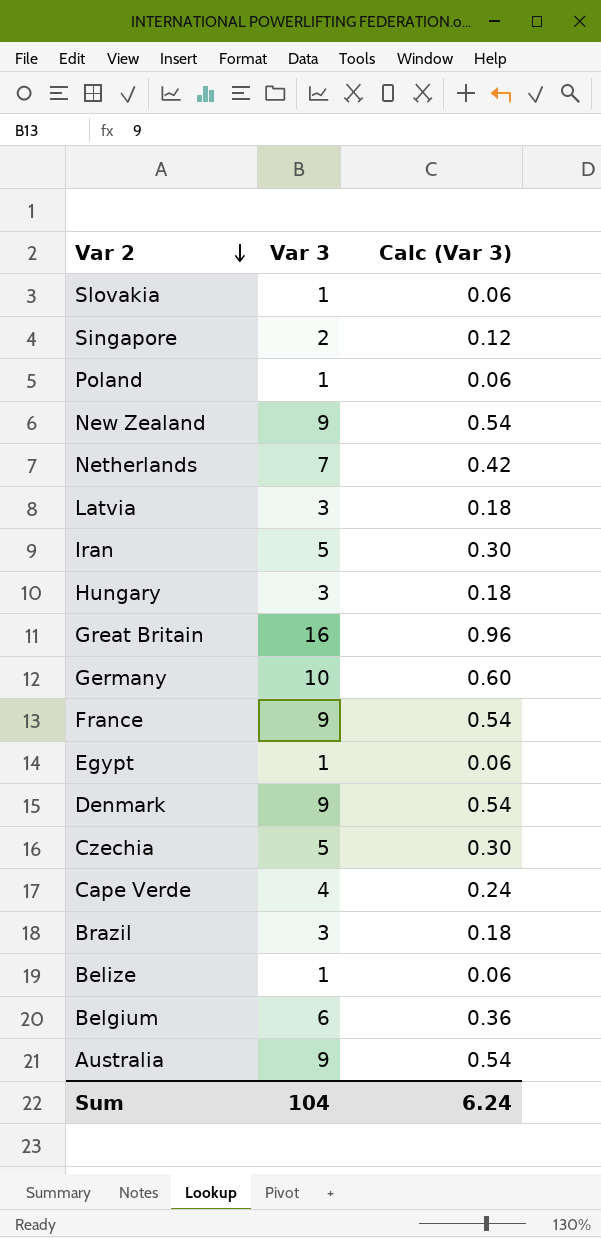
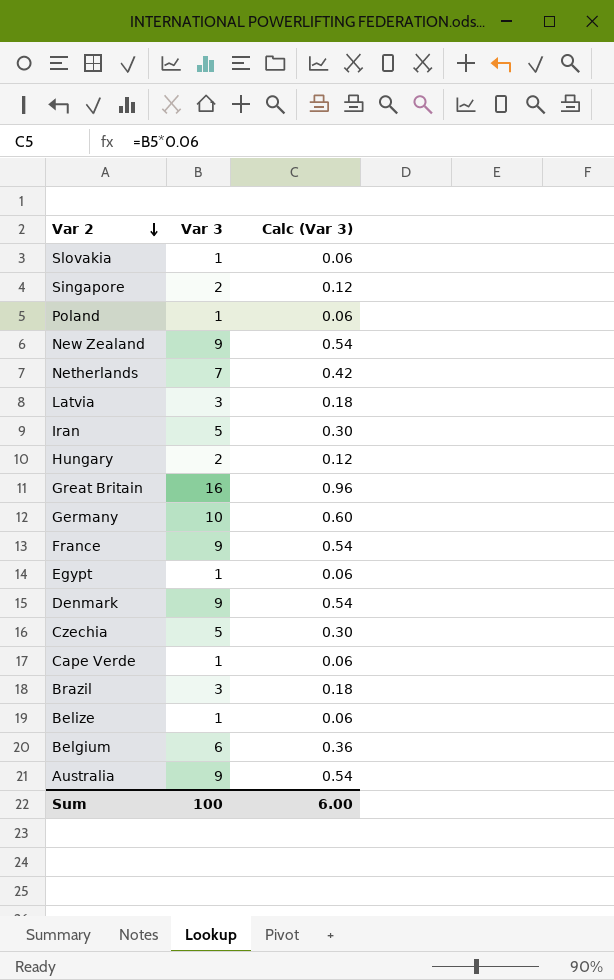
Hungary | Var 3: 3 -> 2
Hungary | Calc (Var 3): 0.18 -> 0.12
Cape Verde | Var 3: 4 -> 1
Cape Verde | Calc (Var 3): 0.24 -> 0.06
Sum | Var 3: 104 -> 100
Sum | Calc (Var 3): 6.24 -> 6.00

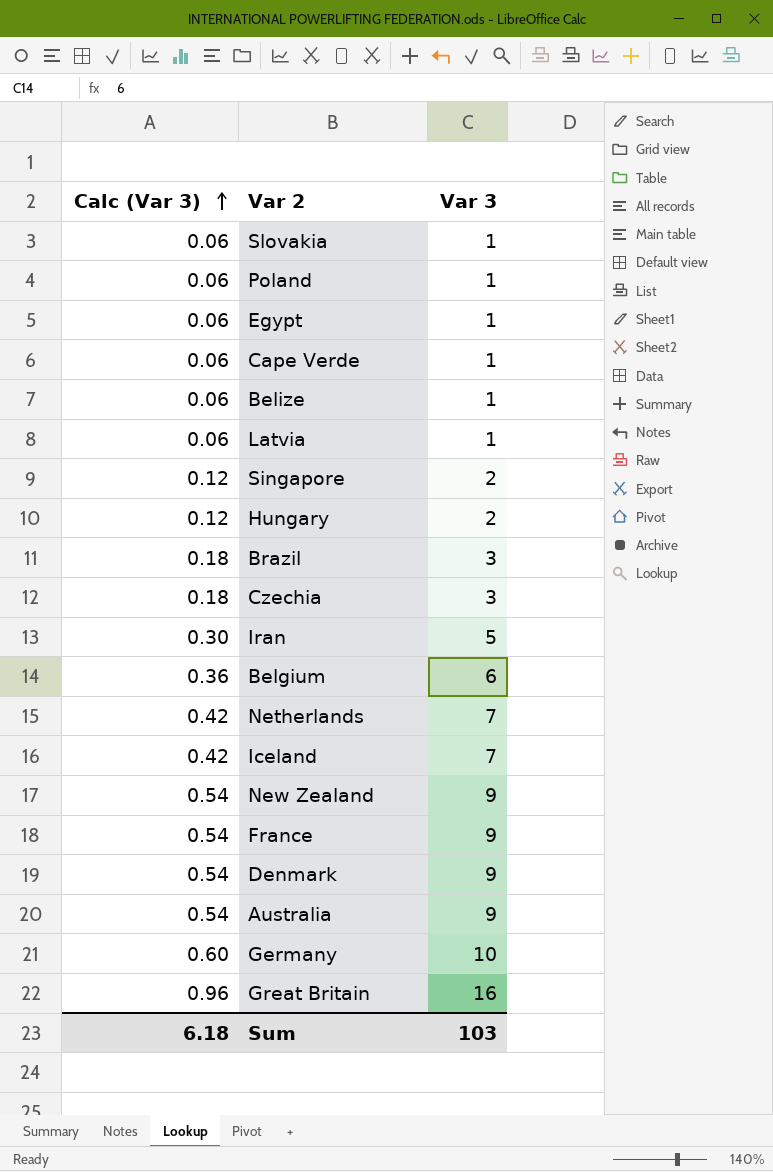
row order: Var 2 descending -> Calc (Var 3) ascending
column Calc (Var 3) | position: 3 -> 1
Latvia | Calc (Var 3): 0.18 -> 0.06
Latvia | Var 3: 3 -> 1
Czechia | Calc (Var 3): 0.30 -> 0.18
Czechia | Var 3: 5 -> 3
row Iceland: none -> 0.42 | 7
Sum | Calc (Var 3): 6.00 -> 6.18
Sum | Var 3: 100 -> 103

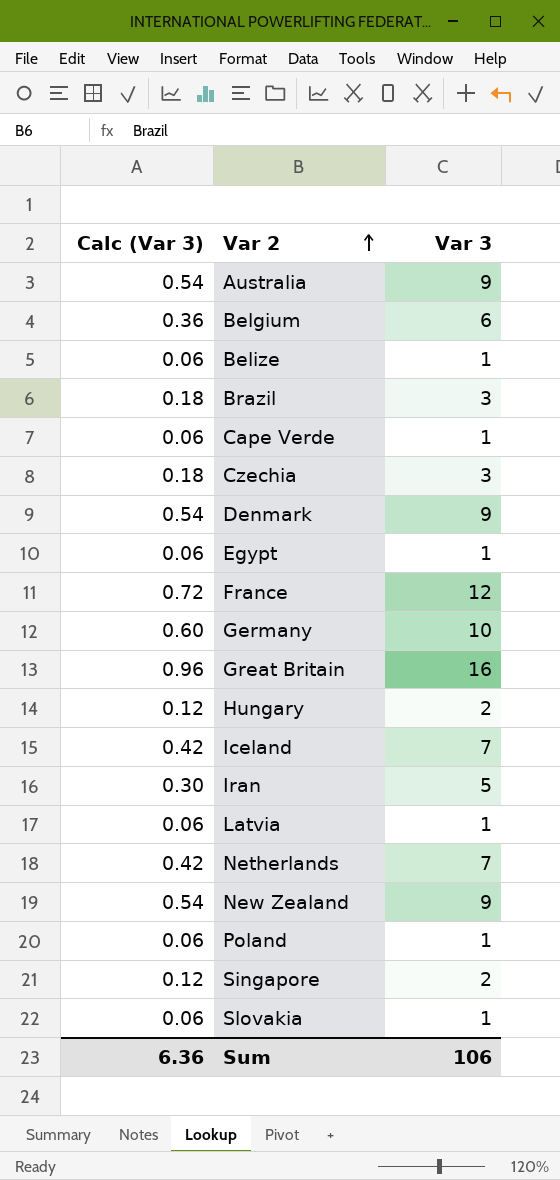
row order: Calc (Var 3) ascending -> Var 2 ascending
France | Calc (Var 3): 0.54 -> 0.72
France | Var 3: 9 -> 12
Sum | Calc (Var 3): 6.18 -> 6.36
Sum | Var 3: 103 -> 106

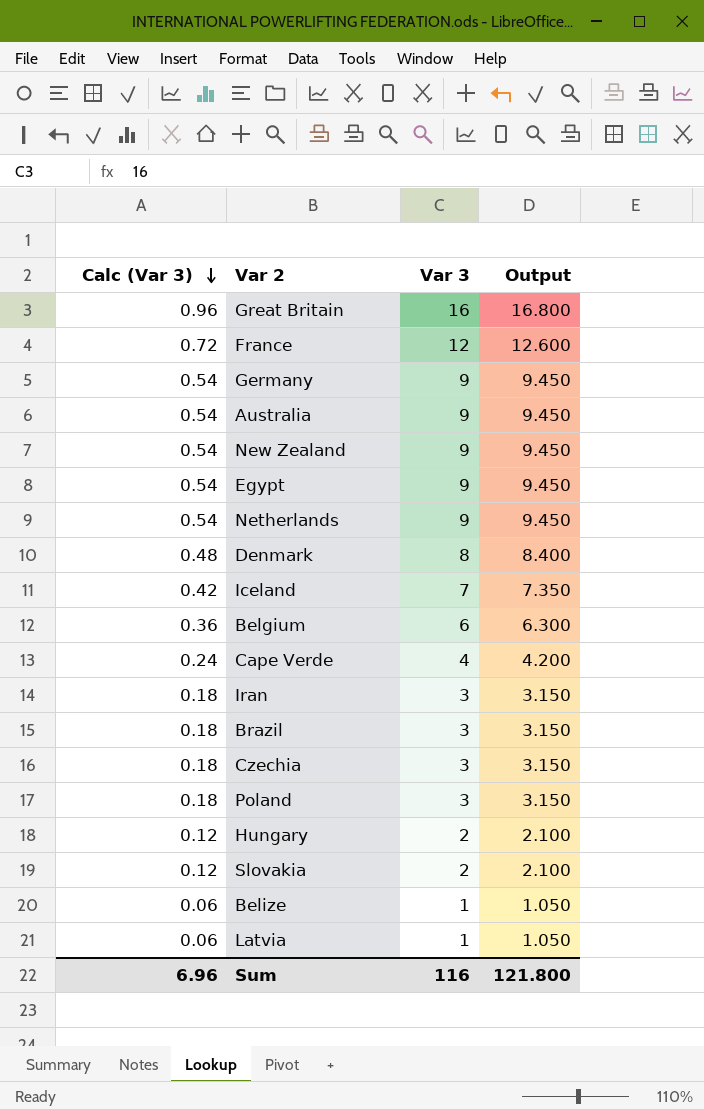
row order: Var 2 ascending -> Calc (Var 3) descending
column Output | formula: none -> [Var 3] * 1.05
row Singapore: 0.12 | 2 -> none
Germany | Calc (Var 3): 0.60 -> 0.54
Germany | Var 3: 10 -> 9
Egypt | Calc (Var 3): 0.06 -> 0.54
Egypt | Var 3: 1 -> 9
Netherlands | Calc (Var 3): 0.42 -> 0.54
Netherlands | Var 3: 7 -> 9
Denmark | Calc (Var 3): 0.54 -> 0.48
Denmark | Var 3: 9 -> 8
Cape Verde | Calc (Var 3): 0.06 -> 0.24
Cape Verde | Var 3: 1 -> 4
Iran | Calc (Var 3): 0.30 -> 0.18
Iran | Var 3: 5 -> 3
Poland | Calc (Var 3): 0.06 -> 0.18
Poland | Var 3: 1 -> 3
Slovakia | Calc (Var 3): 0.06 -> 0.12
Slovakia | Var 3: 1 -> 2
Sum | Calc (Var 3): 6.36 -> 6.96
Sum | Var 3: 106 -> 116

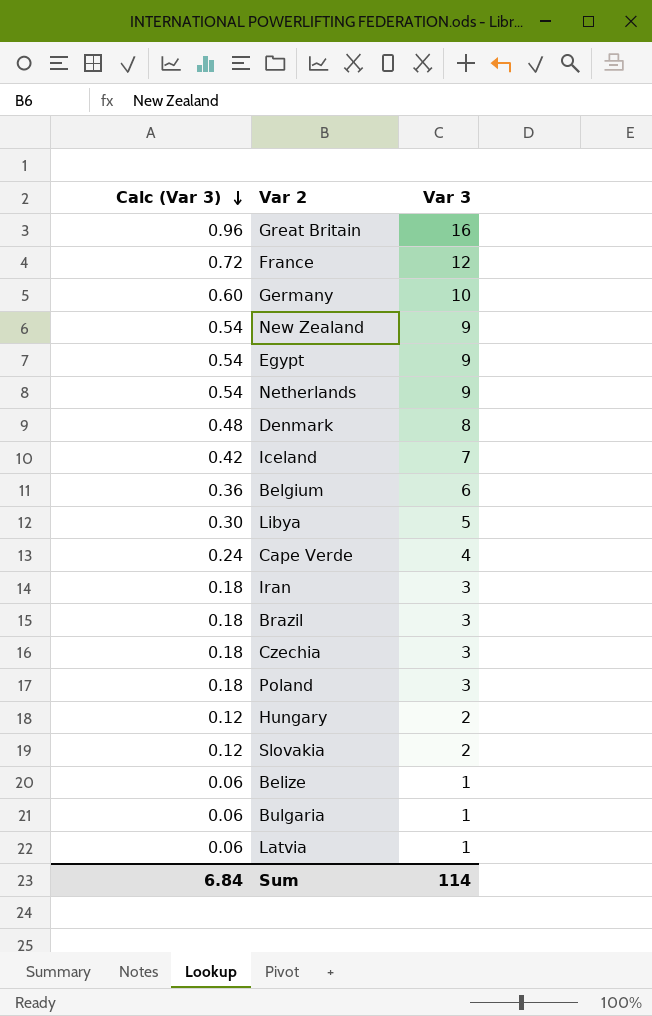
column Output | formula: [Var 3] * 1.05 -> none
row Australia: 0.54 | 9 | 9.450 -> none
Germany | Calc (Var 3): 0.54 -> 0.60
Germany | Var 3: 9 -> 10
row Libya: none -> 0.30 | 5
row Bulgaria: none -> 0.06 | 1
Sum | Calc (Var 3): 6.96 -> 6.84
Sum | Var 3: 116 -> 114

